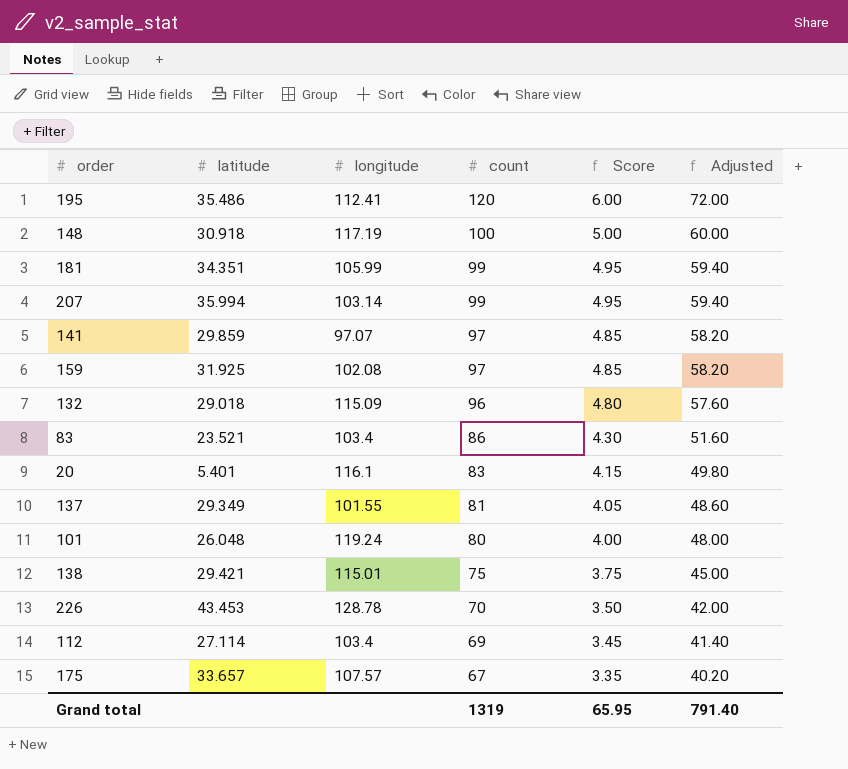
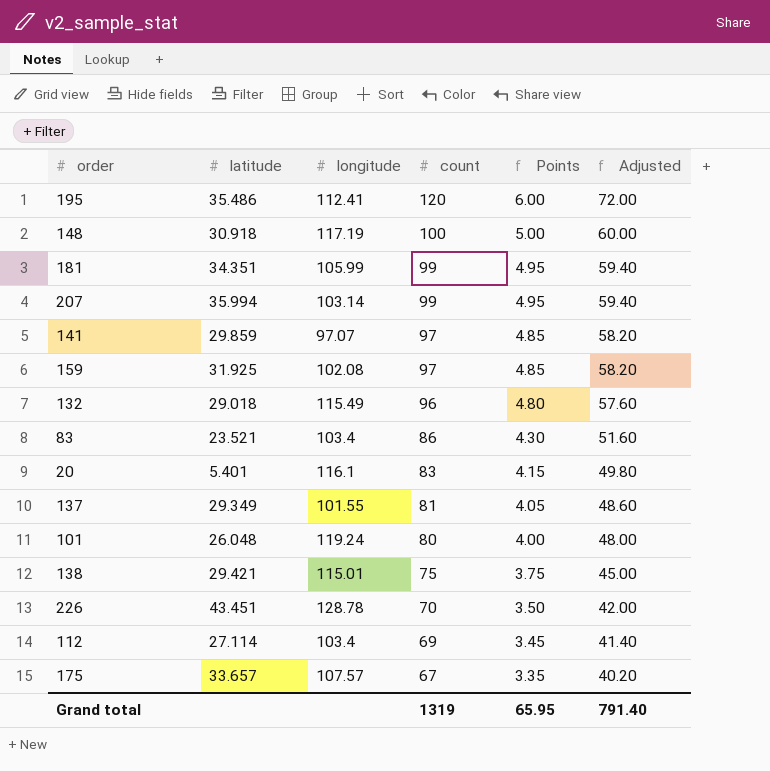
column name: Score -> Points
132 | longitude: 115.09 -> 115.49
226 | latitude: 43.453 -> 43.451

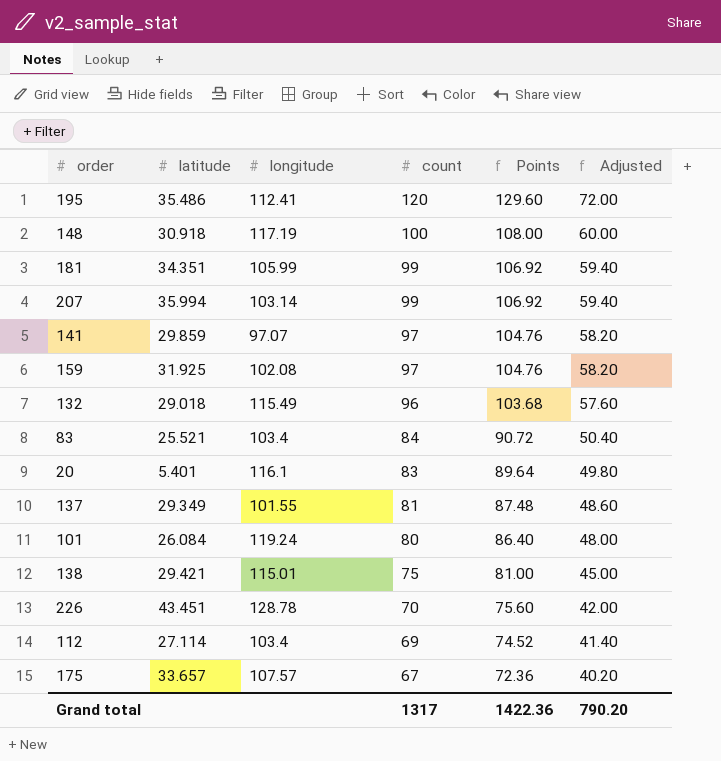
column Points | formula: [count] * 0.05 -> [count] * 1.08
83 | latitude: 23.521 -> 25.521
83 | count: 86 -> 84
83 | Adjusted: 51.60 -> 50.40
101 | latitude: 26.048 -> 26.084
Grand total | count: 1319 -> 1317
Grand total | Points: 65.95 -> 1422.36
Grand total | Adjusted: 791.40 -> 790.20

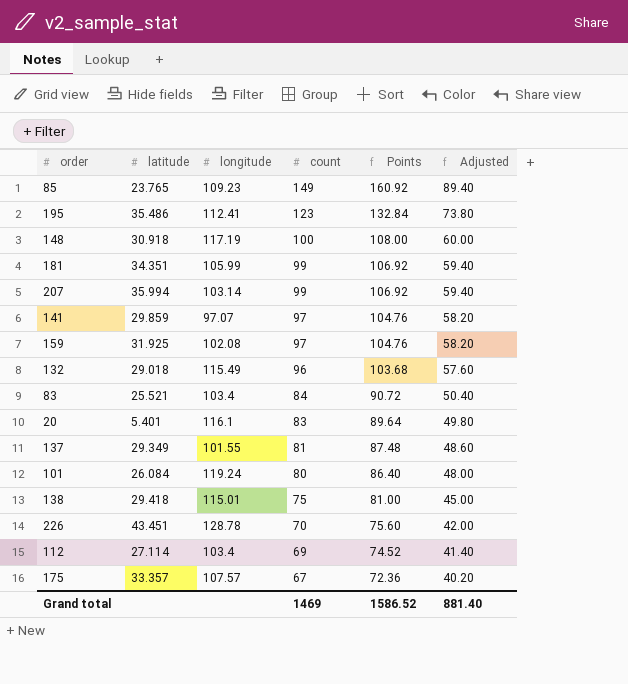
row 85: none -> 23.765 | 109.23 | 149 | 160.92 | 89.40
195 | count: 120 -> 123
195 | Points: 129.60 -> 132.84
195 | Adjusted: 72.00 -> 73.80
138 | latitude: 29.421 -> 29.418
175 | latitude: 33.657 -> 33.357
Grand total | count: 1317 -> 1469
Grand total | Points: 1422.36 -> 1586.52
Grand total | Adjusted: 790.20 -> 881.40

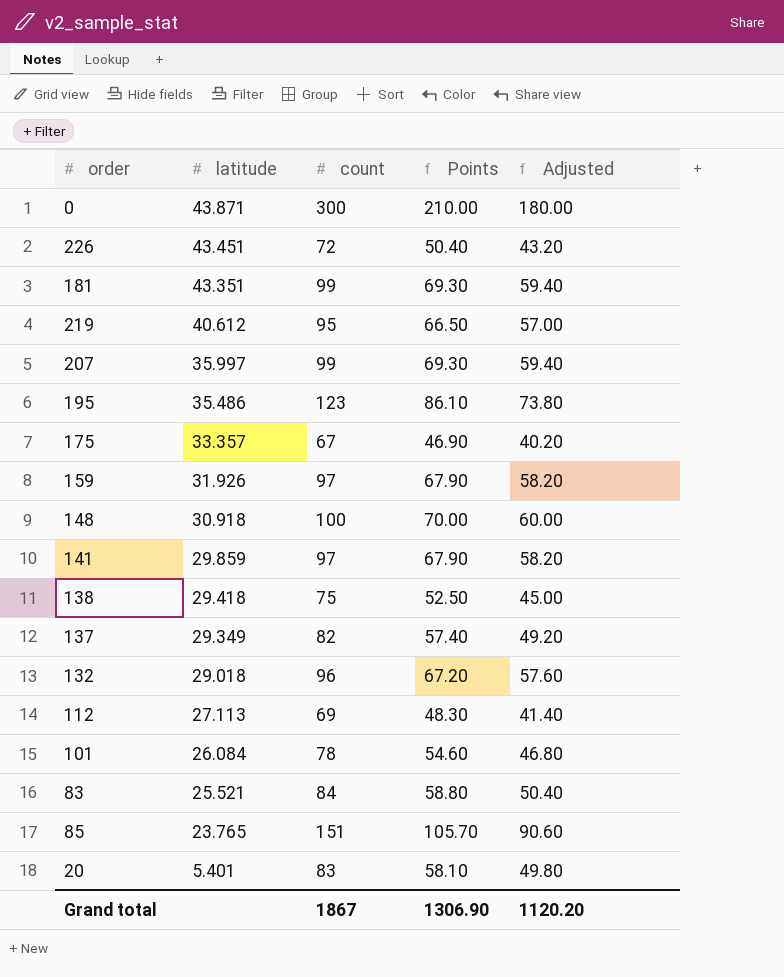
row order: count descending -> latitude descending
column longitude | position: 3 -> none
column Points | formula: [count] * 1.08 -> [count] * 0.7
row 0: none -> 43.871 | 300 | 210.00 | 180.00
226 | count: 70 -> 72
226 | Adjusted: 42.00 -> 43.20
181 | latitude: 34.351 -> 43.351
row 219: none -> 40.612 | 95 | 66.50 | 57.00
207 | latitude: 35.994 -> 35.997
159 | latitude: 31.925 -> 31.926
137 | count: 81 -> 82
137 | Adjusted: 48.60 -> 49.20
112 | latitude: 27.114 -> 27.113
101 | count: 80 -> 78
101 | Adjusted: 48.00 -> 46.80
85 | count: 149 -> 151
85 | Adjusted: 89.40 -> 90.60
Grand total | count: 1469 -> 1867
Grand total | Points: 1586.52 -> 1306.90
Grand total | Adjusted: 881.40 -> 1120.20

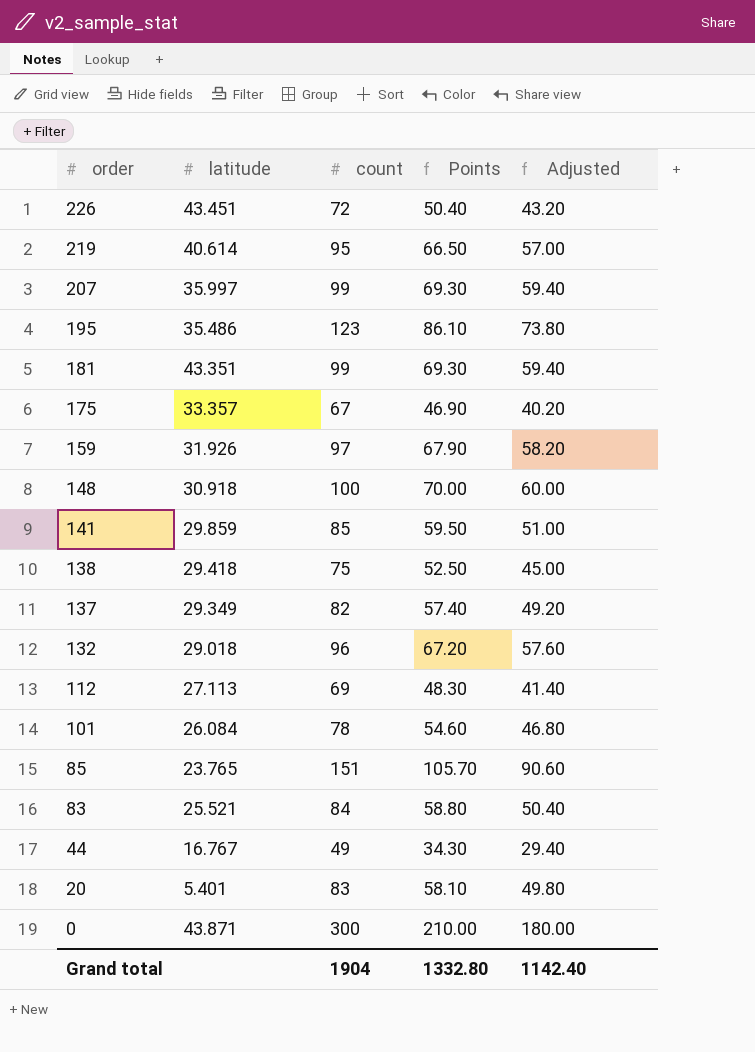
row order: latitude descending -> order descending
219 | latitude: 40.612 -> 40.614
141 | count: 97 -> 85
141 | Points: 67.90 -> 59.50
141 | Adjusted: 58.20 -> 51.00
row 44: none -> 16.767 | 49 | 34.30 | 29.40
Grand total | count: 1867 -> 1904
Grand total | Points: 1306.90 -> 1332.80
Grand total | Adjusted: 1120.20 -> 1142.40

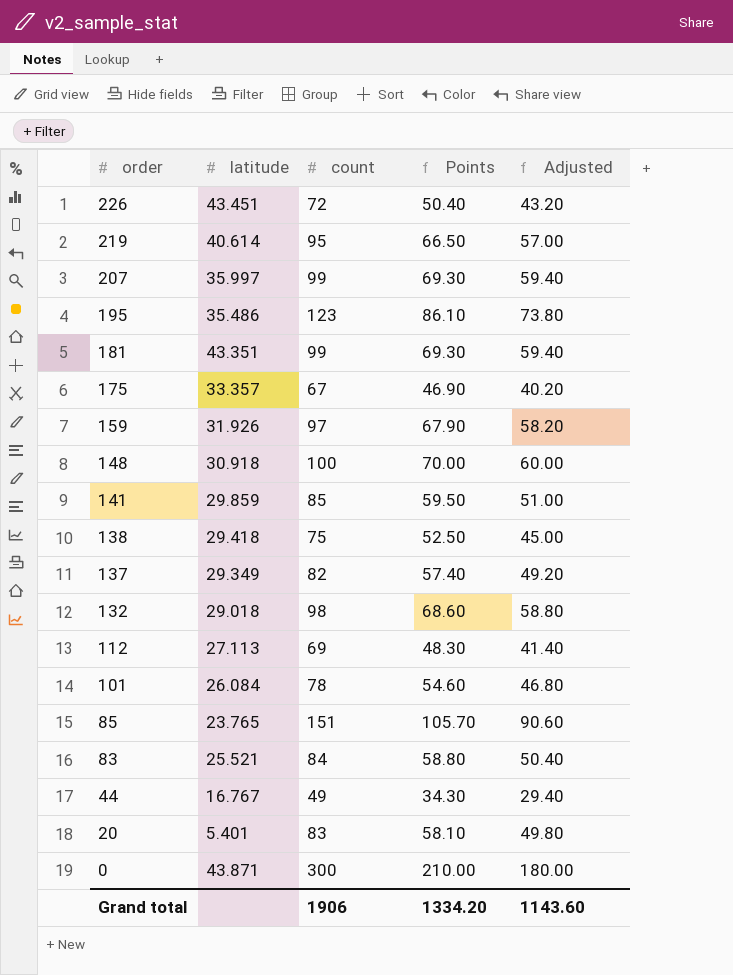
132 | count: 96 -> 98
132 | Points: 67.20 -> 68.60
132 | Adjusted: 57.60 -> 58.80
Grand total | count: 1904 -> 1906
Grand total | Points: 1332.80 -> 1334.20
Grand total | Adjusted: 1142.40 -> 1143.60

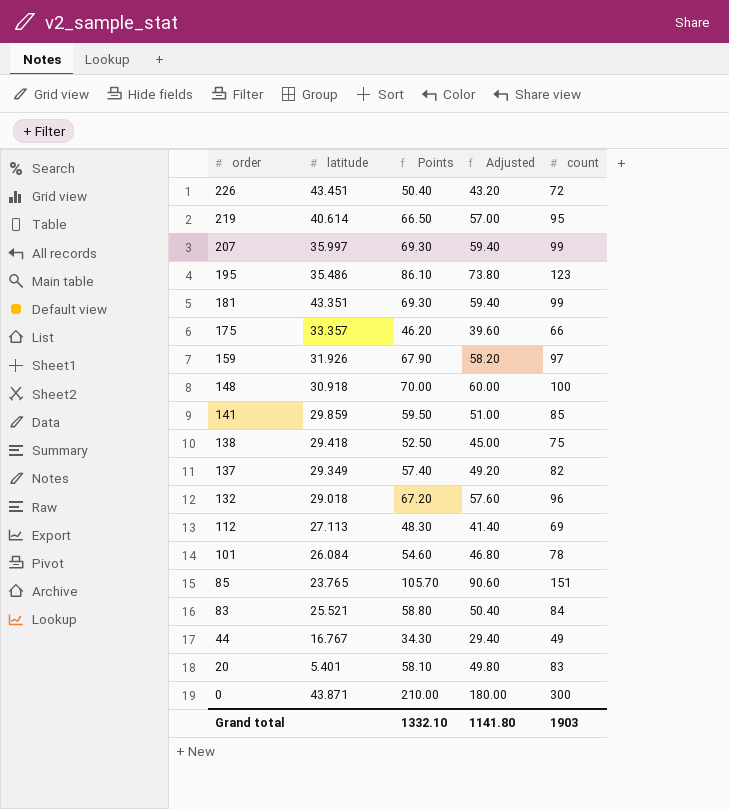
column count | position: 3 -> 5
175 | Points: 46.90 -> 46.20
175 | Adjusted: 40.20 -> 39.60
175 | count: 67 -> 66
132 | Points: 68.60 -> 67.20
132 | Adjusted: 58.80 -> 57.60
132 | count: 98 -> 96
Grand total | Points: 1334.20 -> 1332.10
Grand total | Adjusted: 1143.60 -> 1141.80
Grand total | count: 1906 -> 1903

